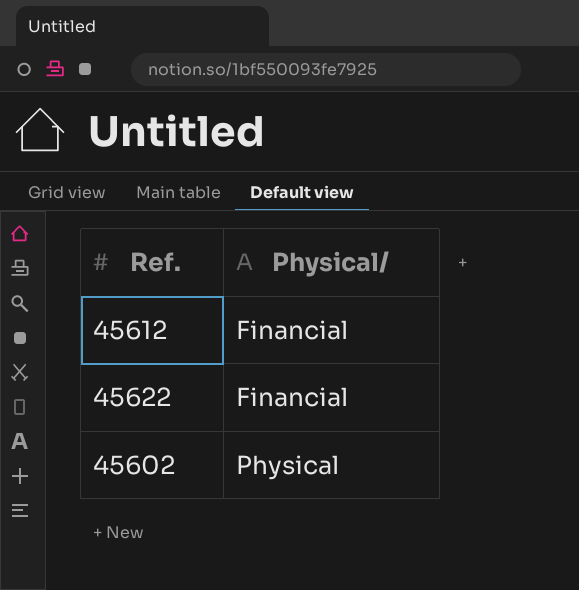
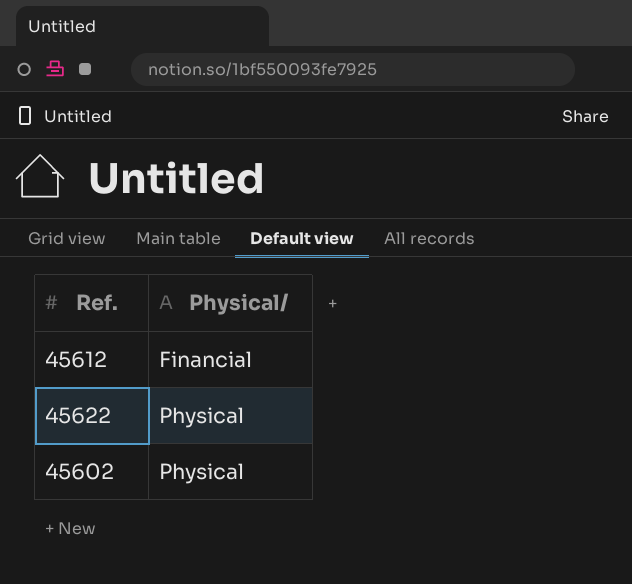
45622 | Physical/: Financial -> Physical

